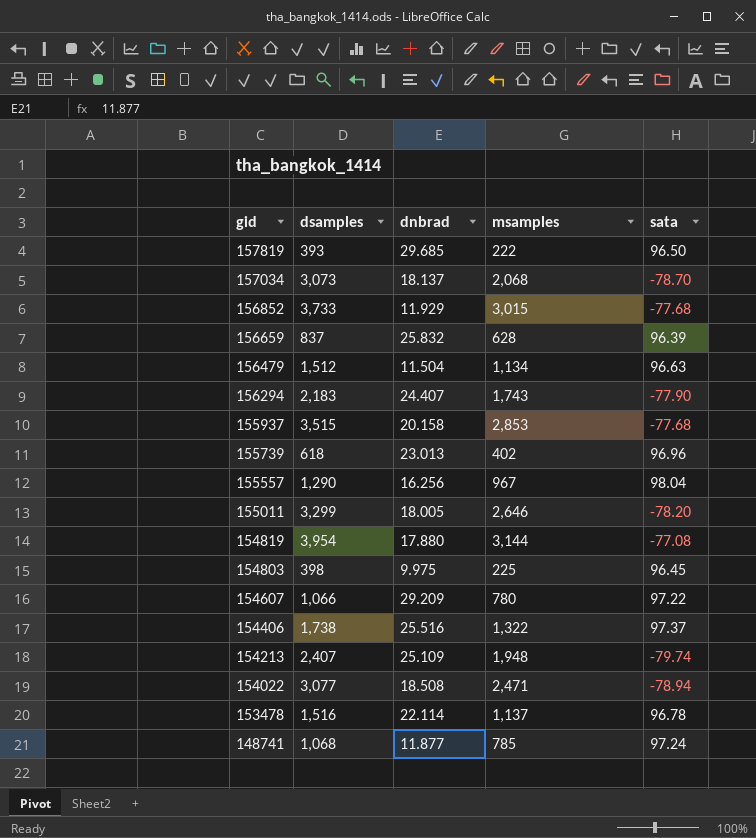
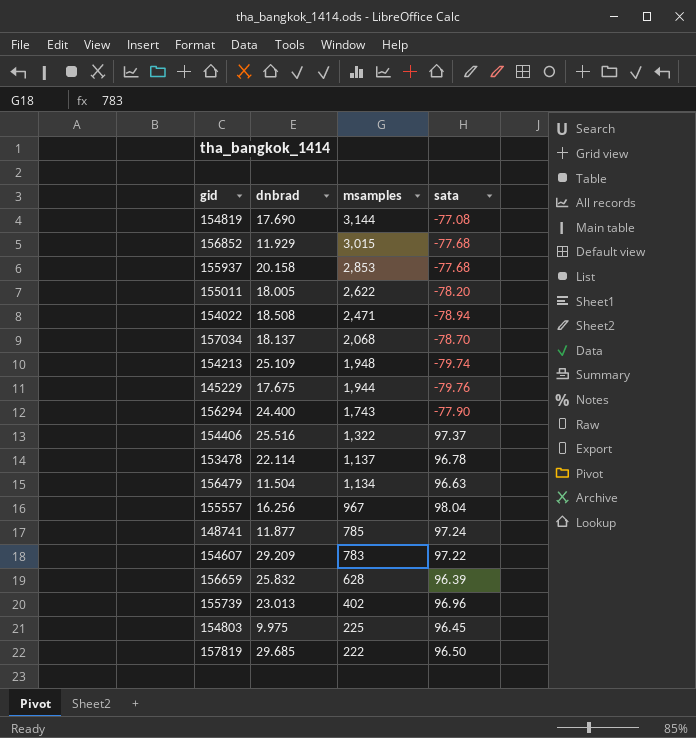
row order: gid descending -> msamples descending
column dsamples | position: 2 -> none
154819 | dnbrad: 17.880 -> 17.690
155011 | msamples: 2,646 -> 2,622
row 145229: none -> 17.675 | 1,944 | -79.76
156294 | dnbrad: 24.407 -> 24.400
154607 | msamples: 780 -> 783

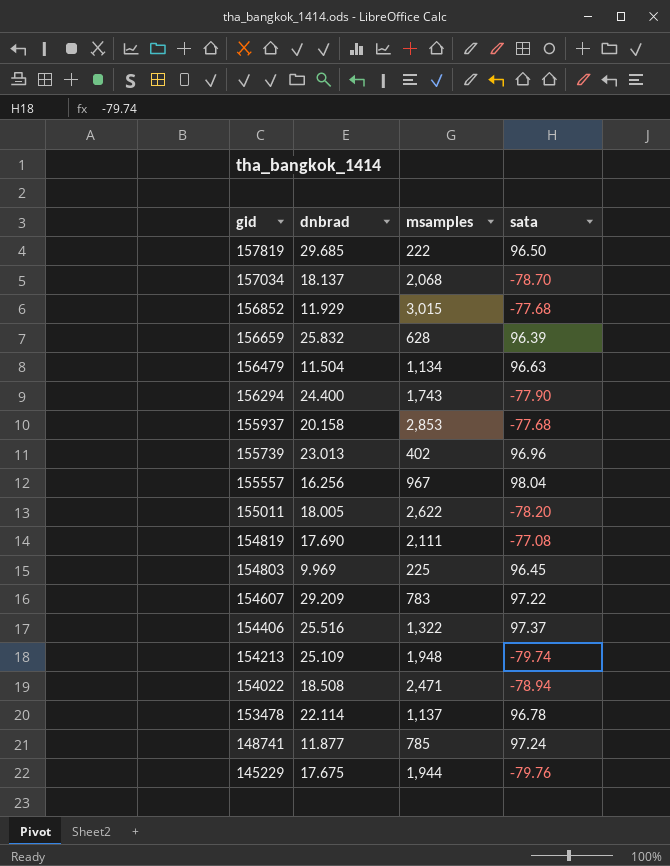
row order: msamples descending -> gid descending
154819 | msamples: 3,144 -> 2,111
154803 | dnbrad: 9.975 -> 9.969

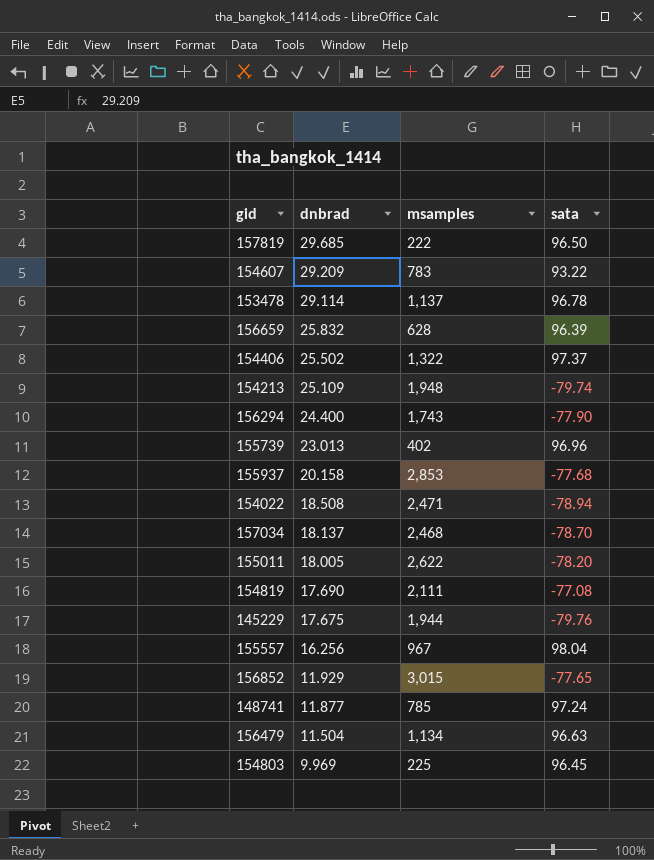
row order: gid descending -> dnbrad descending
154607 | sata: 97.22 -> 93.22
153478 | dnbrad: 22.114 -> 29.114
154406 | dnbrad: 25.516 -> 25.502
157034 | msamples: 2,068 -> 2,468
156852 | sata: -77.68 -> -77.65

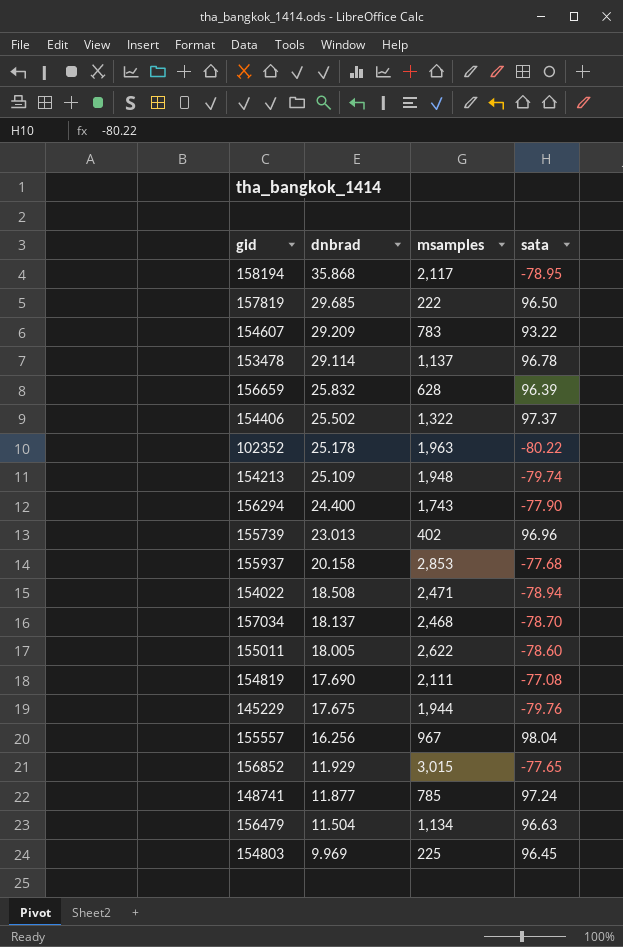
row 158194: none -> 35.868 | 2,117 | -78.95
row 102352: none -> 25.178 | 1,963 | -80.22
155011 | sata: -78.20 -> -78.60

